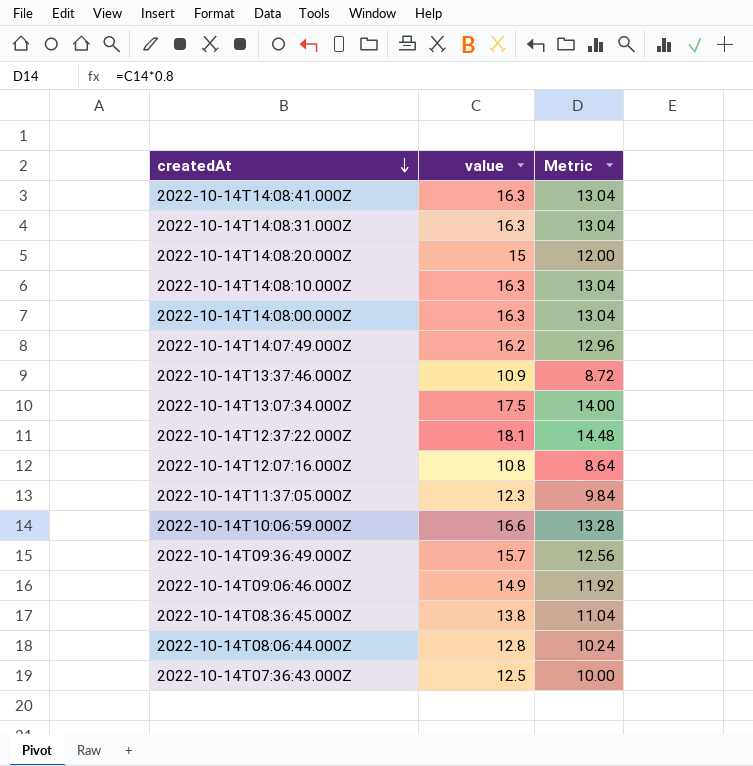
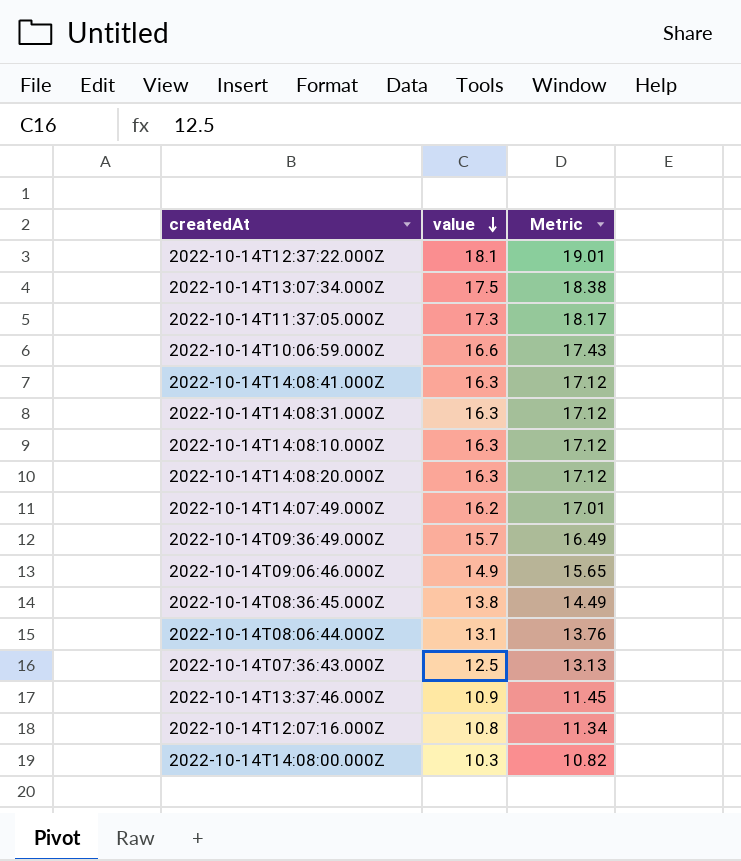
row order: createdAt descending -> value descending
column Metric | formula: [value] * 0.8 -> [value] * 1.05
2022-10-14T11:37:05.000Z | value: 12.3 -> 17.3
2022-10-14T14:08:20.000Z | value: 15 -> 16.3
2022-10-14T08:06:44.000Z | value: 12.8 -> 13.1
2022-10-14T14:08:00.000Z | value: 16.3 -> 10.3

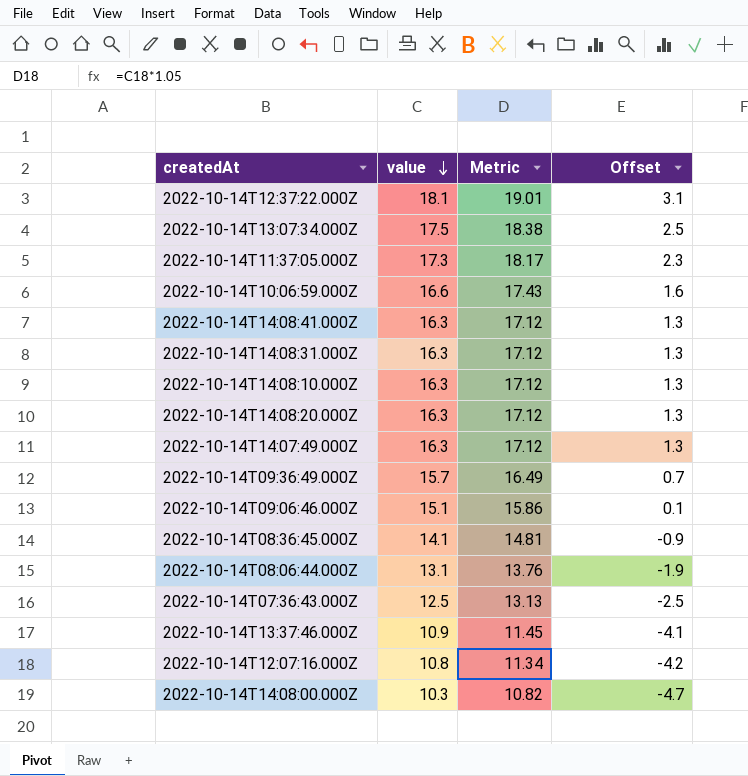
column Offset | formula: none -> [value] - 15
2022-10-14T14:07:49.000Z | value: 16.2 -> 16.3
2022-10-14T14:07:49.000Z | Metric: 17.01 -> 17.12
2022-10-14T09:06:46.000Z | value: 14.9 -> 15.1
2022-10-14T09:06:46.000Z | Metric: 15.65 -> 15.86
2022-10-14T08:36:45.000Z | value: 13.8 -> 14.1
2022-10-14T08:36:45.000Z | Metric: 14.49 -> 14.81

